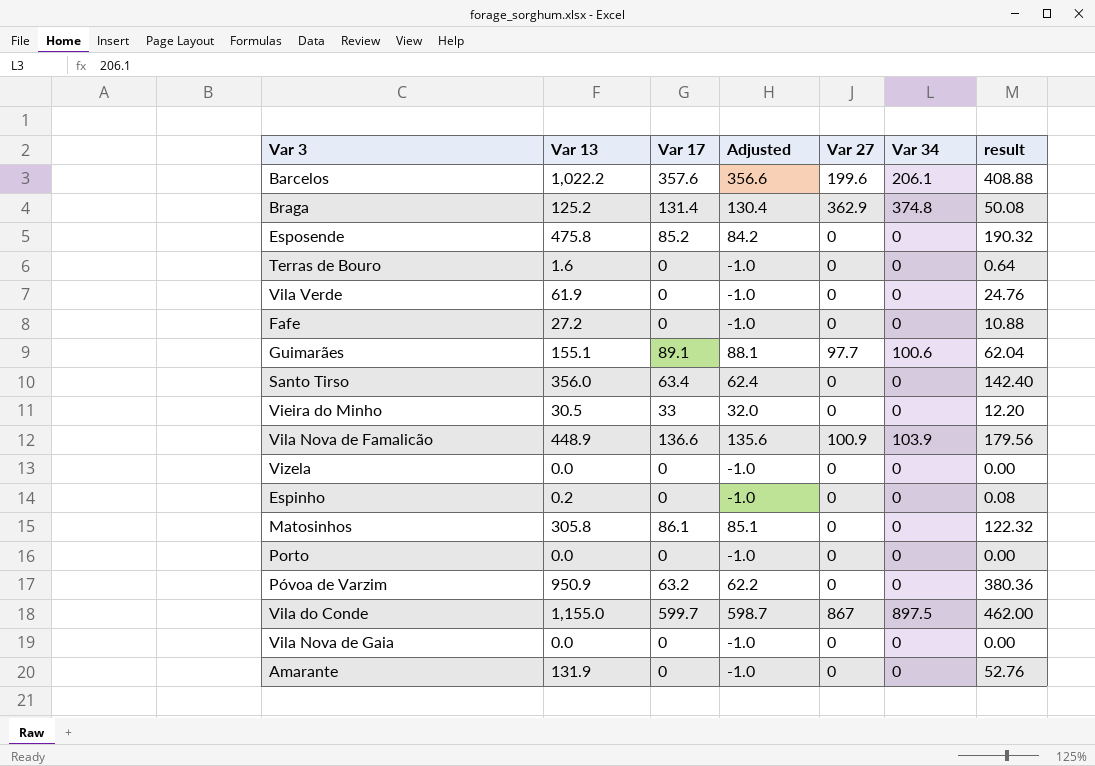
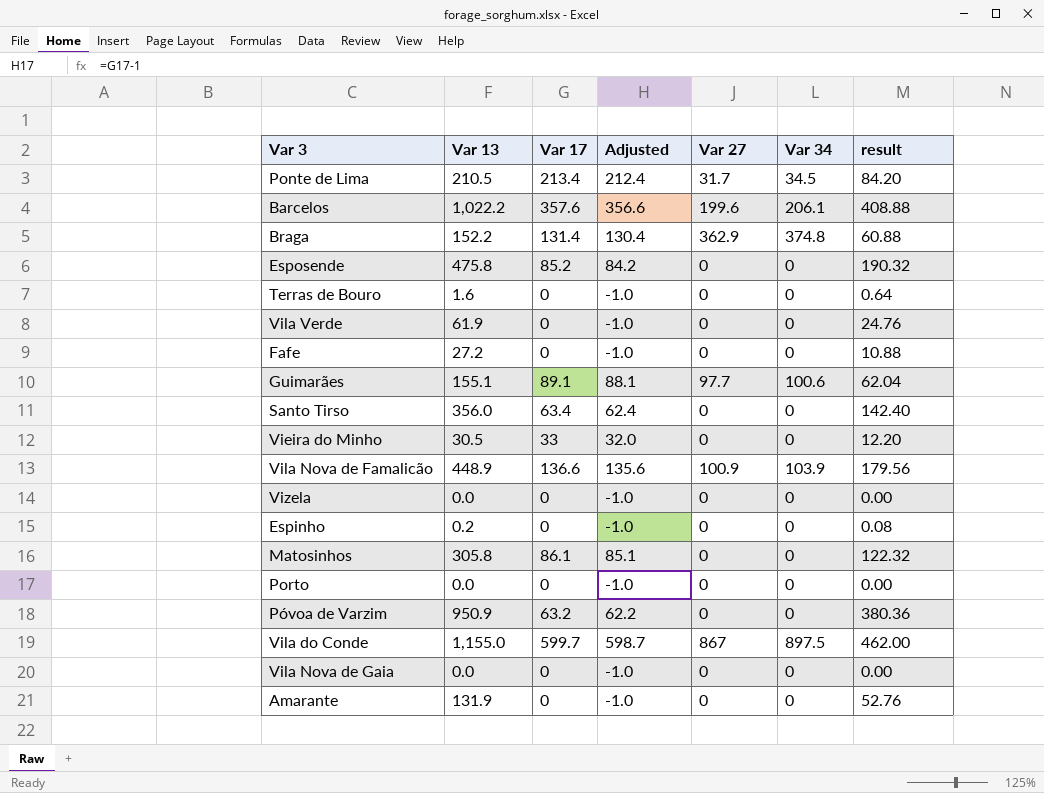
row Ponte de Lima: none -> 210.5 | 213.4 | 212.4 | 31.7 | 34.5 | 84.20
Braga | Var 13: 125.2 -> 152.2
Braga | result: 50.08 -> 60.88

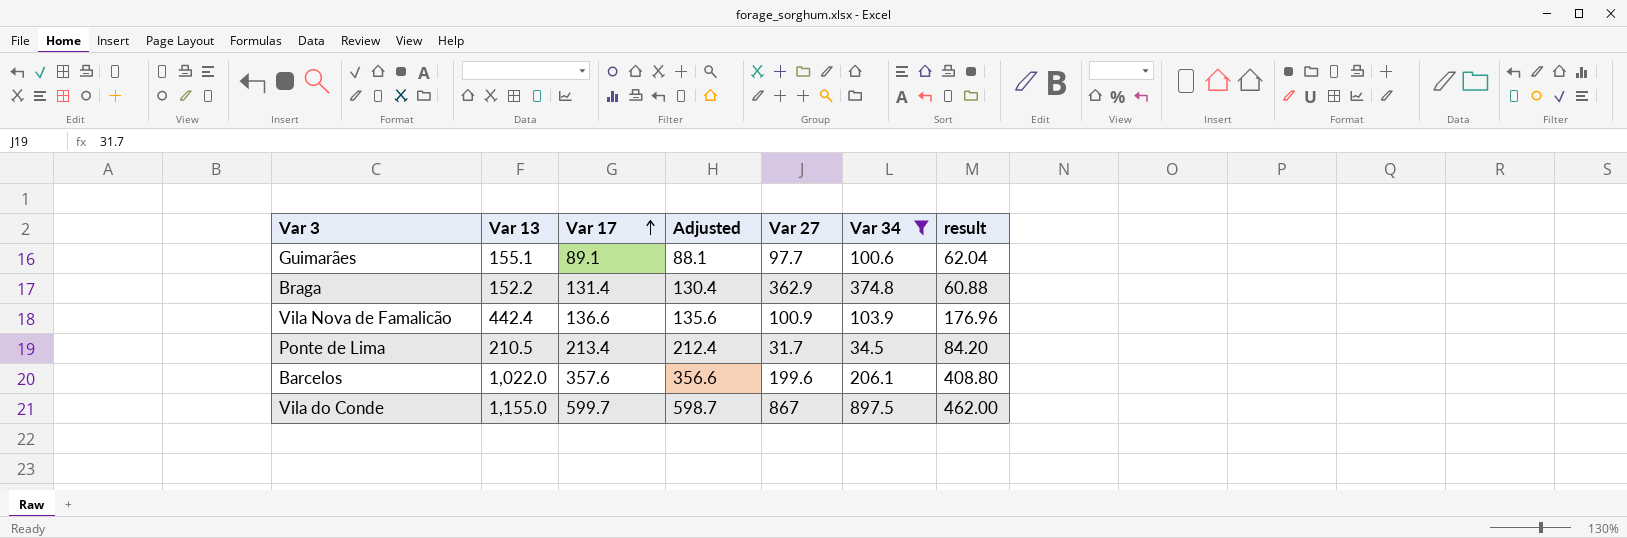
filter: none -> Var 34 != 0
row order: none -> Var 17 ascending
Vila Nova de Famalicão | Var 13: 448.9 -> 442.4
Vila Nova de Famalicão | result: 179.56 -> 176.96
Barcelos | Var 13: 1,022.2 -> 1,022.0
Barcelos | result: 408.88 -> 408.80

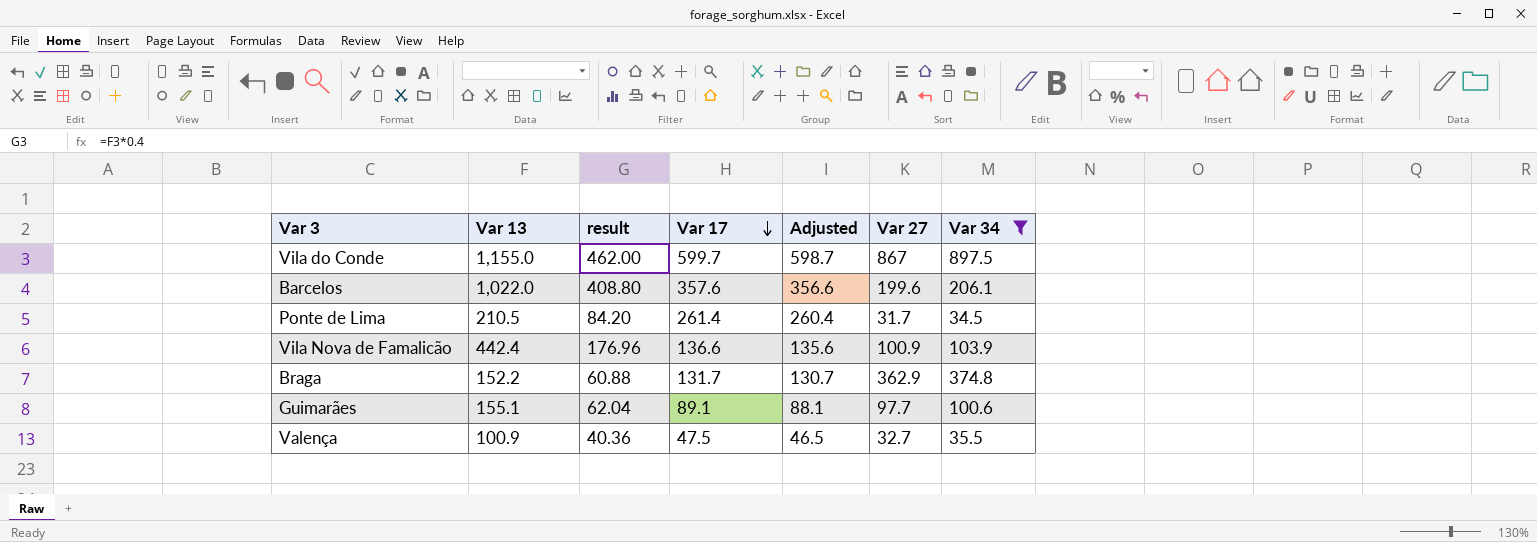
row order: Var 17 ascending -> Var 17 descending
column result | position: 7 -> 3
Ponte de Lima | Var 17: 213.4 -> 261.4
Ponte de Lima | Adjusted: 212.4 -> 260.4
Braga | Var 17: 131.4 -> 131.7
Braga | Adjusted: 130.4 -> 130.7
row Valença: none -> 100.9 | 40.36 | 47.5 | 46.5 | 32.7 | 35.5

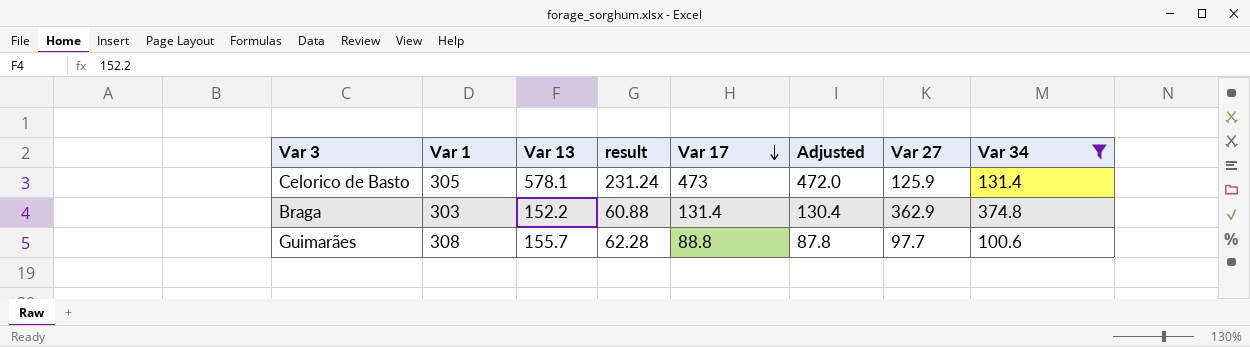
column Var 1 | position: none -> 2
row Vila do Conde: 1,155.0 | 462.00 | 599.7 | 598.7 | 867 | 897.5 -> none
row Barcelos: 1,022.0 | 408.80 | 357.6 | 356.6 | 199.6 | 206.1 -> none
row Ponte de Lima: 210.5 | 84.20 | 261.4 | 260.4 | 31.7 | 34.5 -> none
row Vila Nova de Famalicão: 442.4 | 176.96 | 136.6 | 135.6 | 100.9 | 103.9 -> none
row Valença: 100.9 | 40.36 | 47.5 | 46.5 | 32.7 | 35.5 -> none
row Celorico de Basto: none -> 305 | 578.1 | 231.24 | 473 | 472.0 | 125.9 | 131.4
Braga | Var 17: 131.7 -> 131.4
Braga | Adjusted: 130.7 -> 130.4
Guimarães | Var 13: 155.1 -> 155.7
Guimarães | result: 62.04 -> 62.28
Guimarães | Var 17: 89.1 -> 88.8
Guimarães | Adjusted: 88.1 -> 87.8

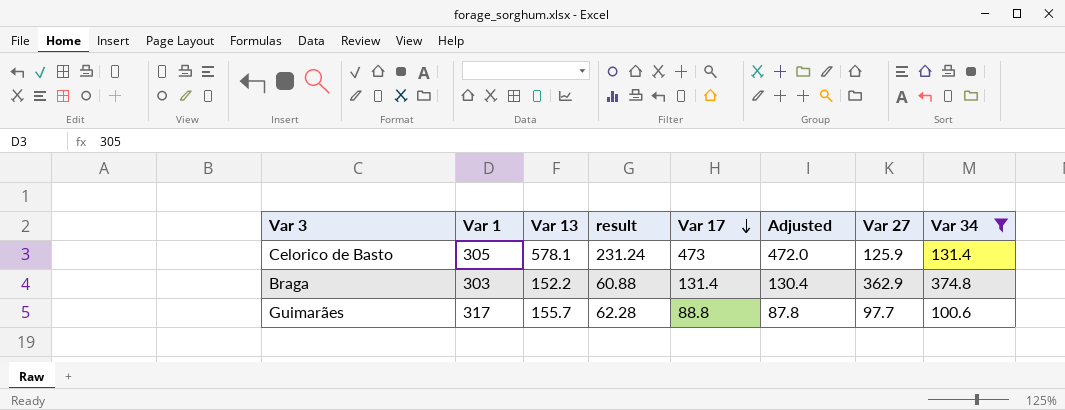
Guimarães | Var 1: 308 -> 317

